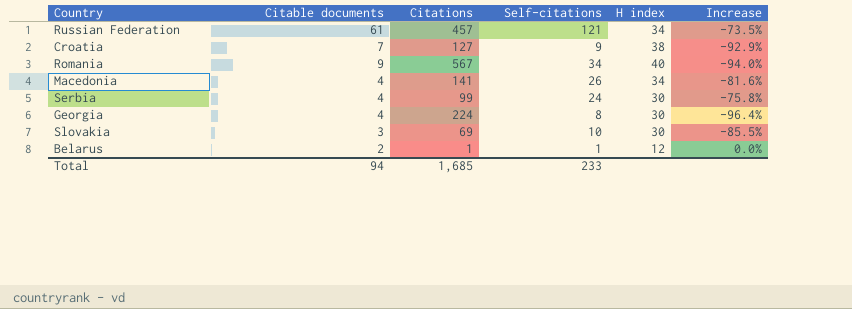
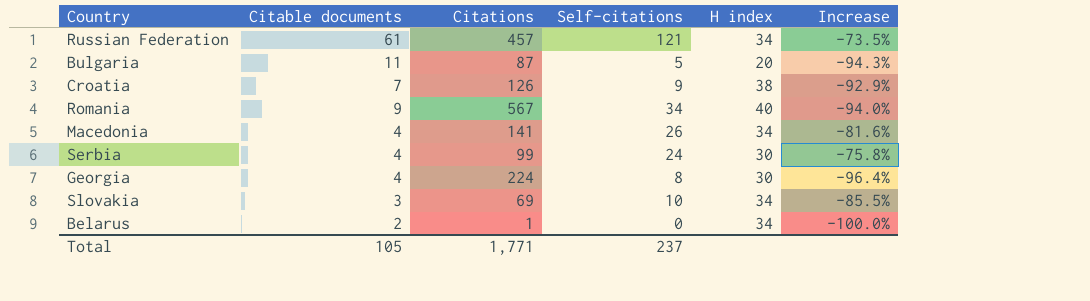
row Bulgaria: none -> 11 | 87 | 5 | 20 | -94.3%
Croatia | Citations: 127 -> 126
Slovakia | H index: 30 -> 34
Belarus | Self-citations: 1 -> 0
Belarus | H index: 12 -> 34
Belarus | Increase: 0.0% -> -100.0%
Total | Citable documents: 94 -> 105
Total | Citations: 1,685 -> 1,771
Total | Self-citations: 233 -> 237

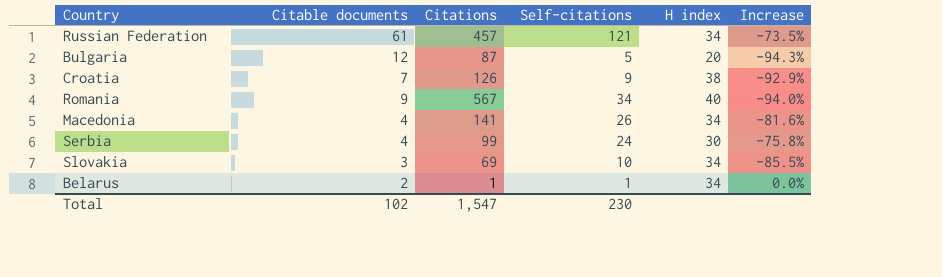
row Georgia: 4 | 224 | 8 | 30 | -96.4% -> none
Bulgaria | Citable documents: 11 -> 12
Belarus | Self-citations: 0 -> 1
Belarus | Increase: -100.0% -> 0.0%
Total | Citable documents: 105 -> 102
Total | Citations: 1,771 -> 1,547
Total | Self-citations: 237 -> 230

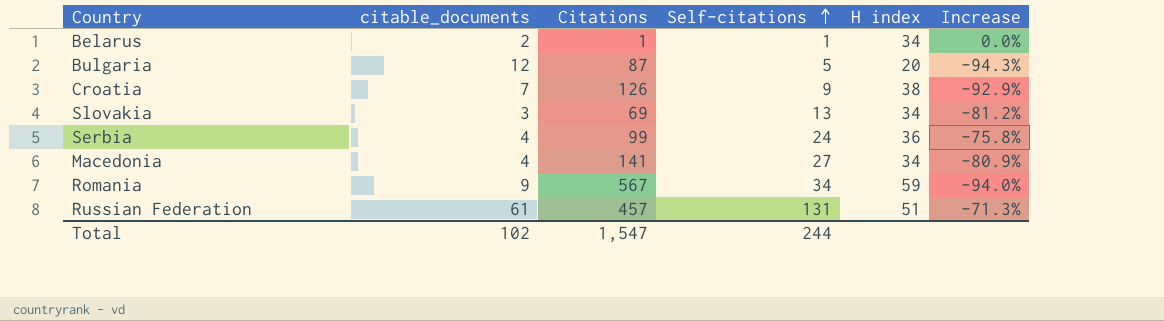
row order: none -> Self-citations ascending
column name: Citable documents -> citable_documents
Slovakia | Self-citations: 10 -> 13
Slovakia | Increase: -85.5% -> -81.2%
Serbia | H index: 30 -> 36
Macedonia | Self-citations: 26 -> 27
Macedonia | Increase: -81.6% -> -80.9%
Romania | H index: 40 -> 59
Russian Federation | Self-citations: 121 -> 131
Russian Federation | H index: 34 -> 51
Russian Federation | Increase: -73.5% -> -71.3%
Total | Self-citations: 230 -> 244

